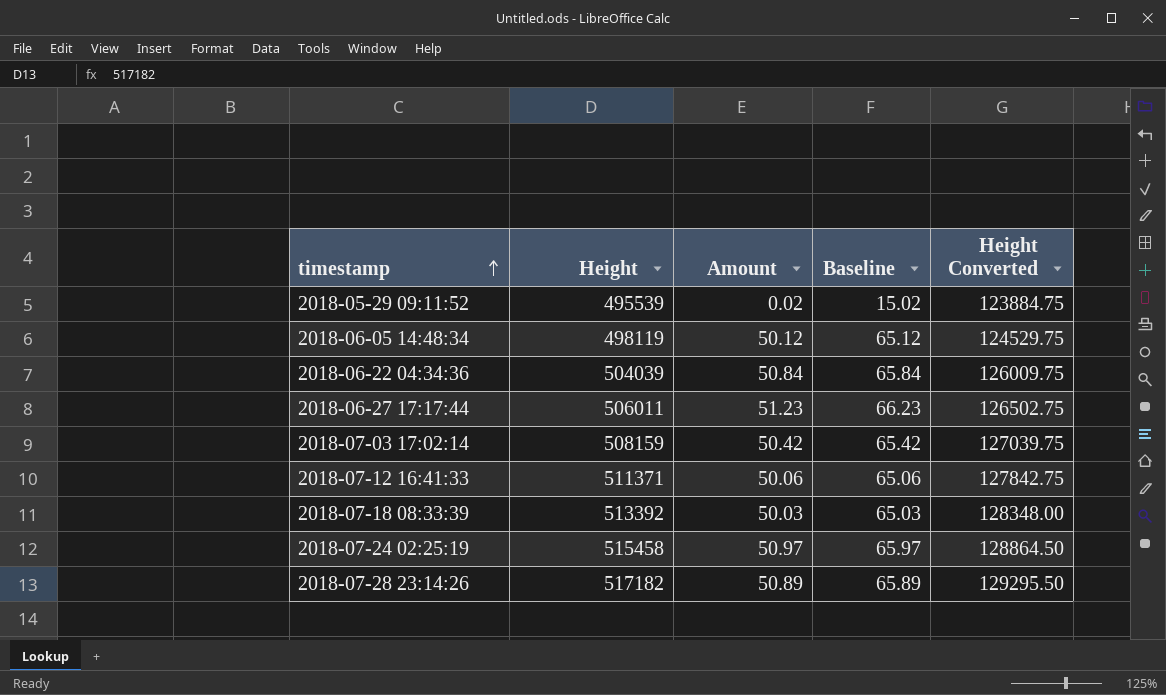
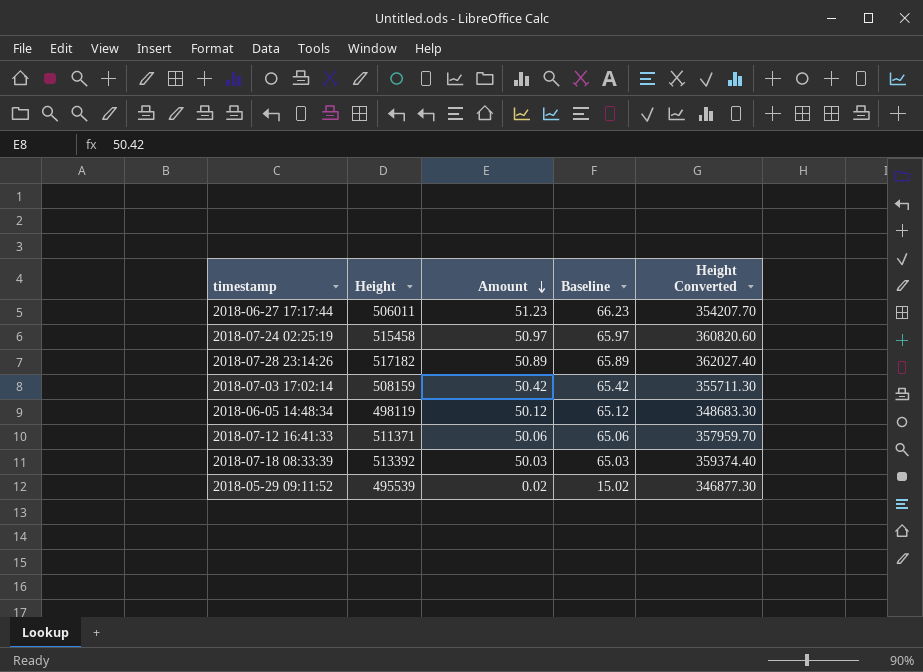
row order: timestamp ascending -> Amount descending
column Height Converted | formula: [Height] * 0.25 -> [Height] * 0.7
row 2018-06-22 04:34:36: 504039 | 50.84 | 65.84 | 126009.75 -> none

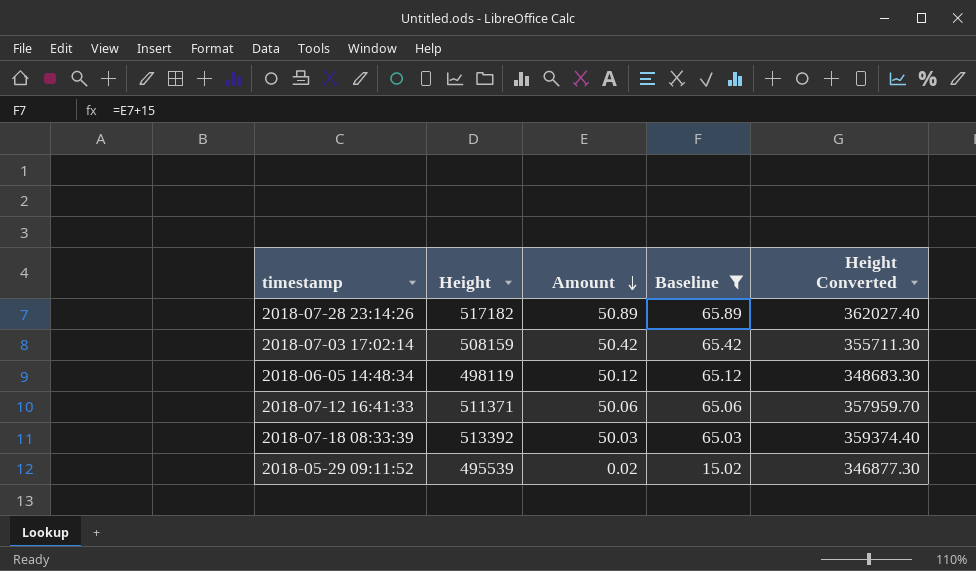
filter: none -> Baseline <= 65.89

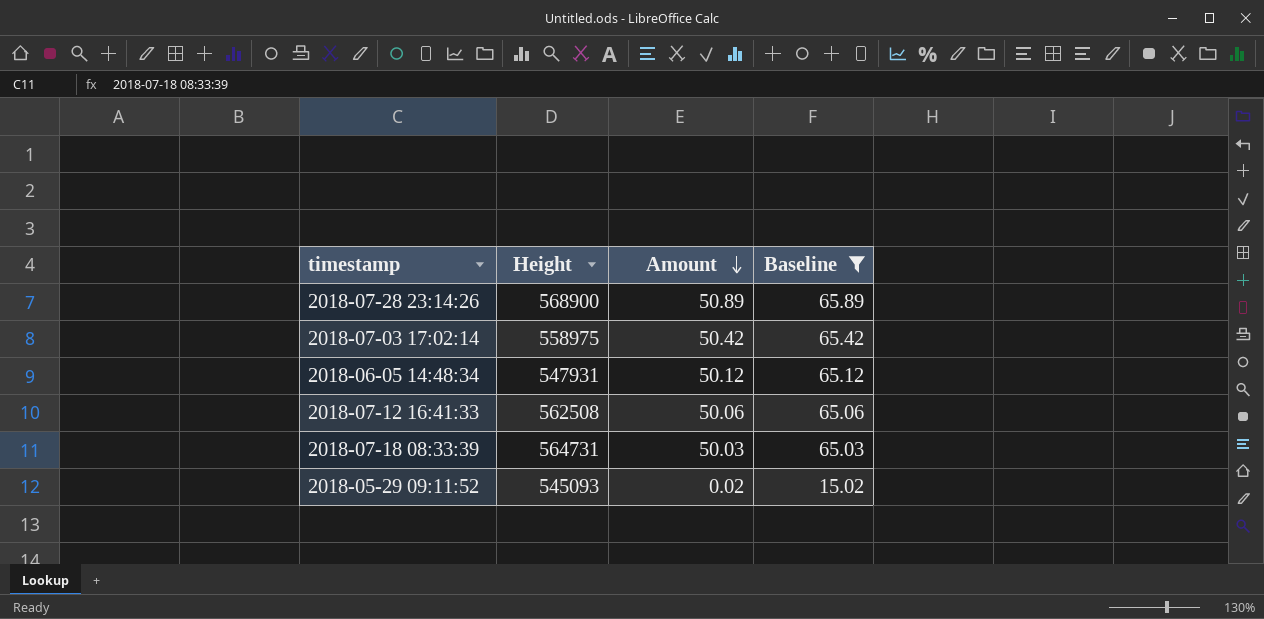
column Height Converted | formula: [Height] * 0.7 -> none
2018-07-28 23:14:26 | Height: 517182 -> 568900
2018-07-03 17:02:14 | Height: 508159 -> 558975
2018-06-05 14:48:34 | Height: 498119 -> 547931
2018-07-12 16:41:33 | Height: 511371 -> 562508
2018-07-18 08:33:39 | Height: 513392 -> 564731
2018-05-29 09:11:52 | Height: 495539 -> 545093

